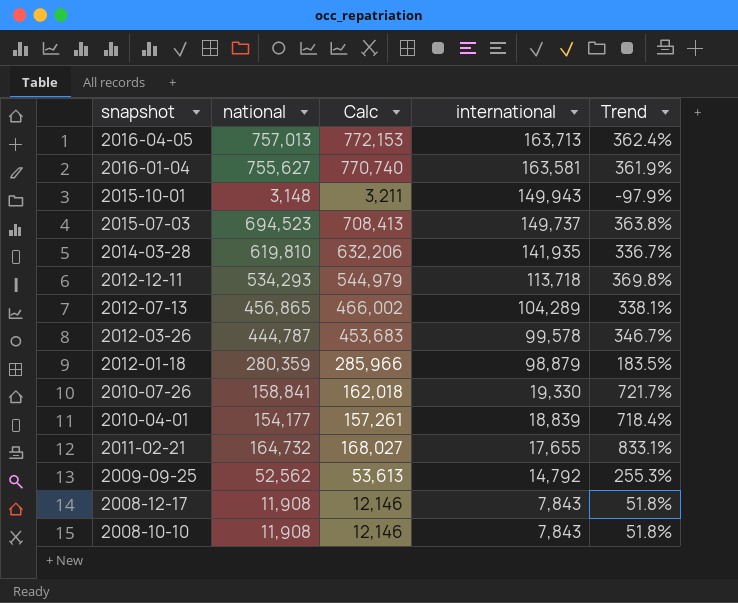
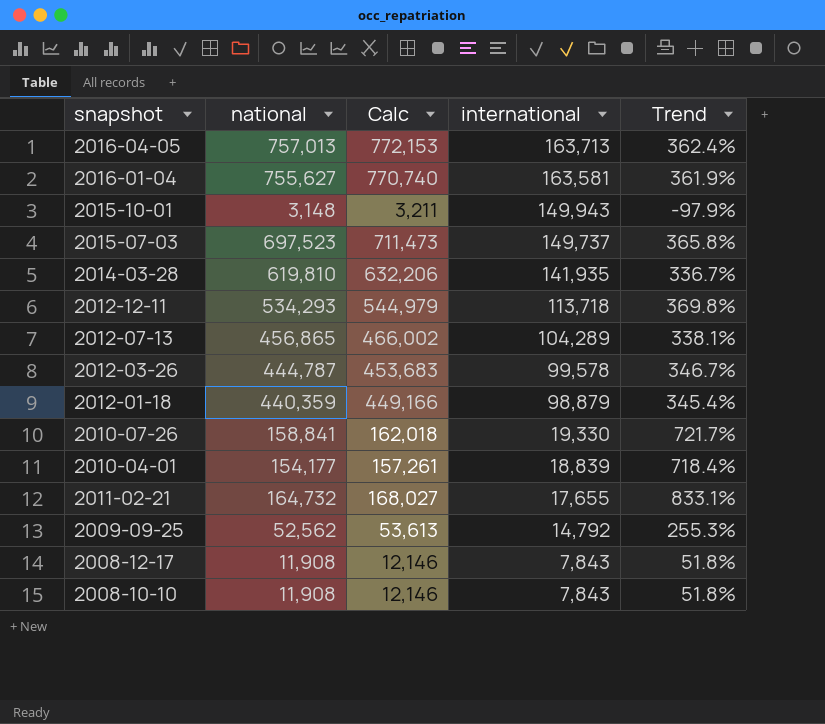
2015-07-03 | national: 694,523 -> 697,523
2015-07-03 | Calc: 708,413 -> 711,473
2015-07-03 | Trend: 363.8% -> 365.8%
2012-01-18 | national: 280,359 -> 440,359
2012-01-18 | Calc: 285,966 -> 449,166
2012-01-18 | Trend: 183.5% -> 345.4%

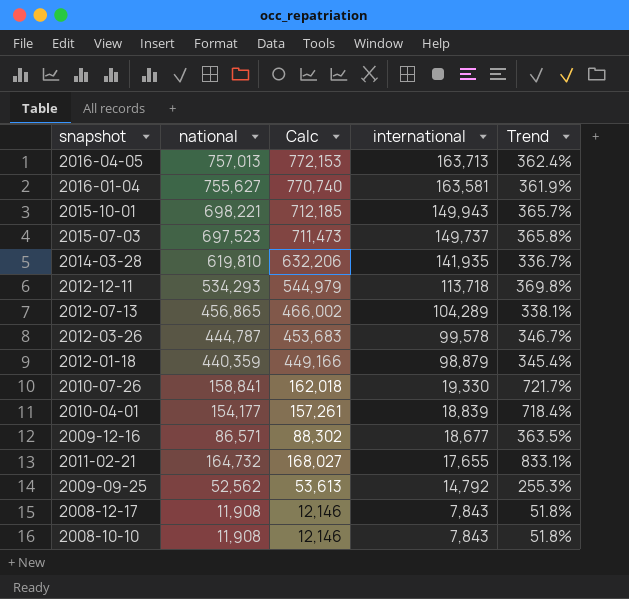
2015-10-01 | national: 3,148 -> 698,221
2015-10-01 | Calc: 3,211 -> 712,185
2015-10-01 | Trend: -97.9% -> 365.7%
row 2009-12-16: none -> 86,571 | 88,302 | 18,677 | 363.5%

